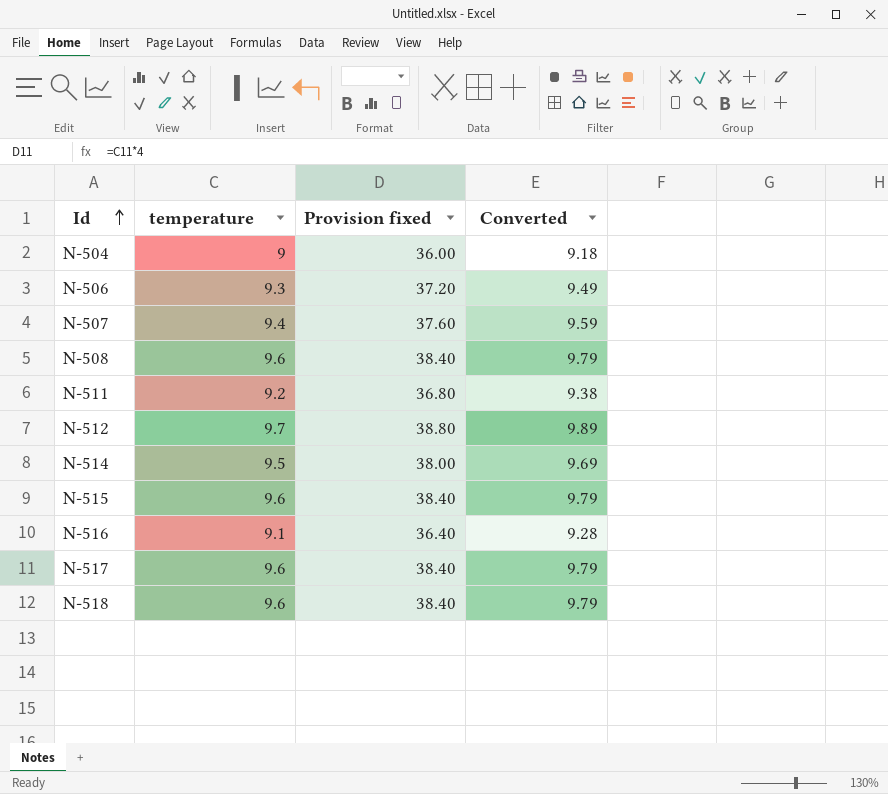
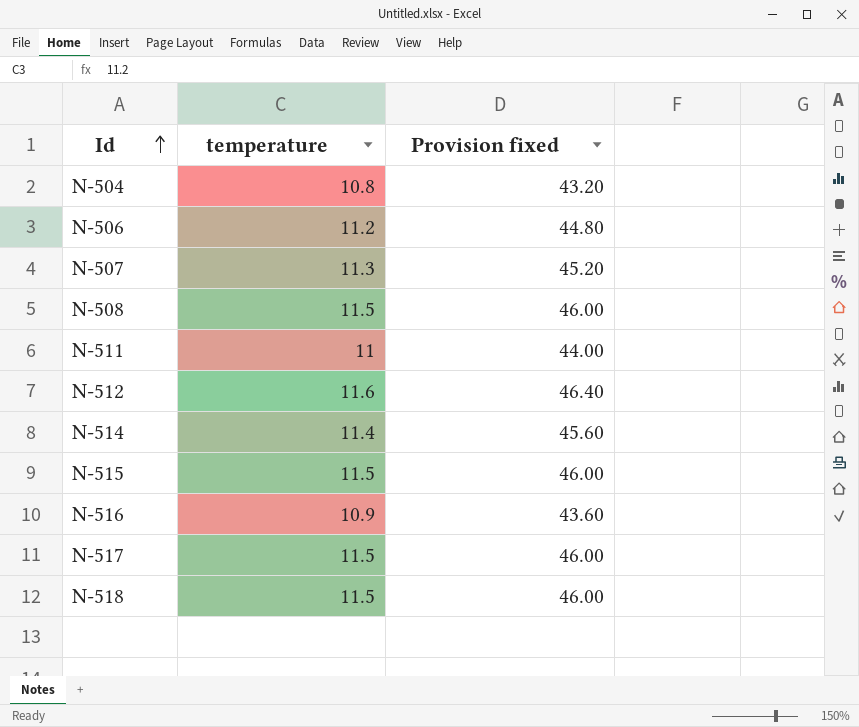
column Converted | formula: [temperature] * 1.02 -> none
N-504 | temperature: 9 -> 10.8
N-504 | Provision fixed: 36.00 -> 43.20
N-506 | temperature: 9.3 -> 11.2
N-506 | Provision fixed: 37.20 -> 44.80
N-507 | temperature: 9.4 -> 11.3
N-507 | Provision fixed: 37.60 -> 45.20
N-508 | temperature: 9.6 -> 11.5
N-508 | Provision fixed: 38.40 -> 46.00
N-511 | temperature: 9.2 -> 11
N-511 | Provision fixed: 36.80 -> 44.00
N-512 | temperature: 9.7 -> 11.6
N-512 | Provision fixed: 38.80 -> 46.40
N-514 | temperature: 9.5 -> 11.4
N-514 | Provision fixed: 38.00 -> 45.60
N-515 | temperature: 9.6 -> 11.5
N-515 | Provision fixed: 38.40 -> 46.00
N-516 | temperature: 9.1 -> 10.9
N-516 | Provision fixed: 36.40 -> 43.60
N-517 | temperature: 9.6 -> 11.5
N-517 | Provision fixed: 38.40 -> 46.00
N-518 | temperature: 9.6 -> 11.5
N-518 | Provision fixed: 38.40 -> 46.00

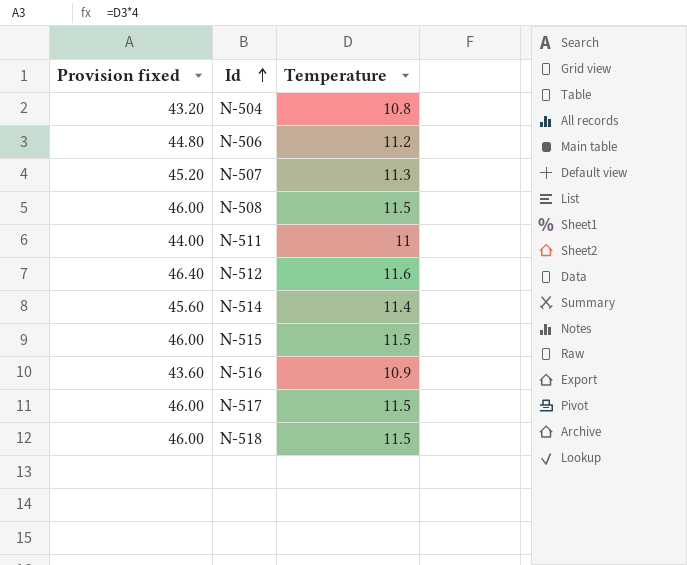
column Provision fixed | position: 3 -> 1
column name: temperature -> Temperature

